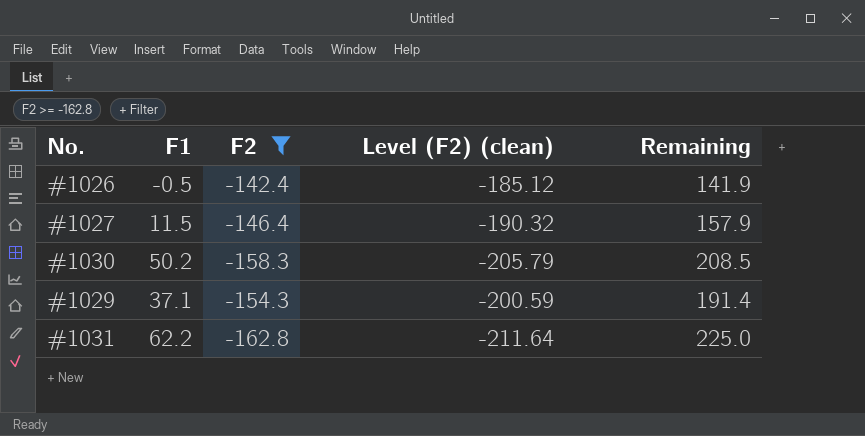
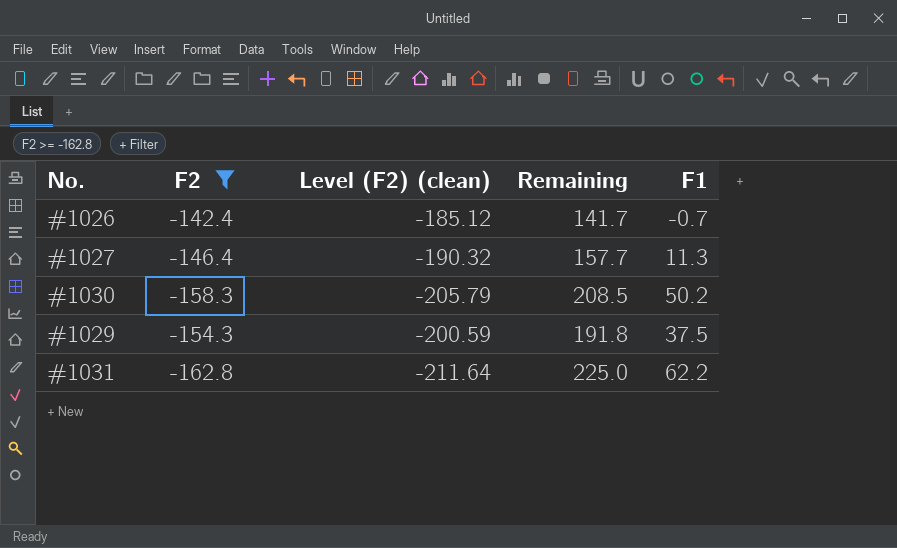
column F1 | position: 2 -> 5
#1026 | Remaining: 141.9 -> 141.7
#1026 | F1: -0.5 -> -0.7
#1027 | Remaining: 157.9 -> 157.7
#1027 | F1: 11.5 -> 11.3
#1029 | Remaining: 191.4 -> 191.8
#1029 | F1: 37.1 -> 37.5

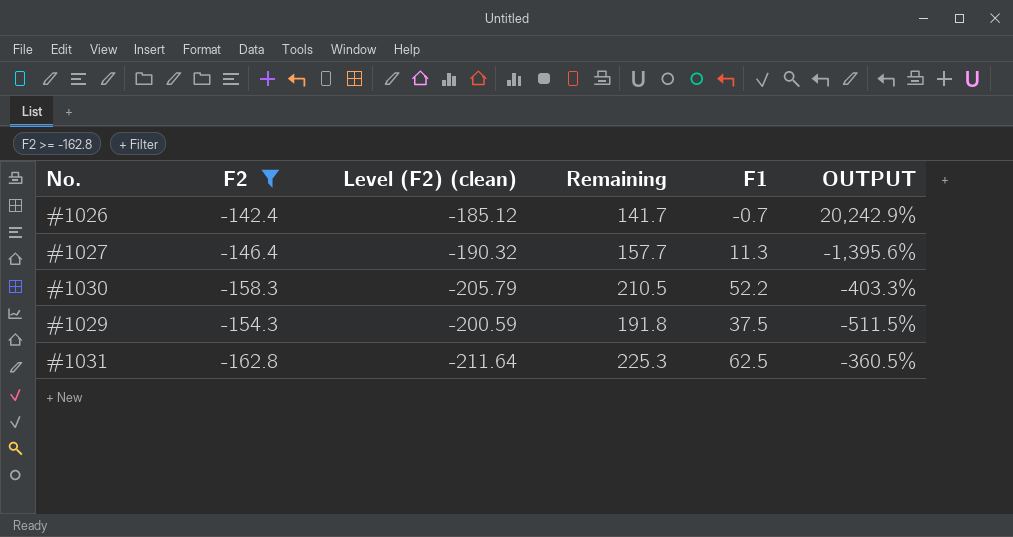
column OUTPUT | formula: none -> ([F2] - [F1]) / [F1]
#1030 | Remaining: 208.5 -> 210.5
#1030 | F1: 50.2 -> 52.2
#1031 | Remaining: 225.0 -> 225.3
#1031 | F1: 62.2 -> 62.5

